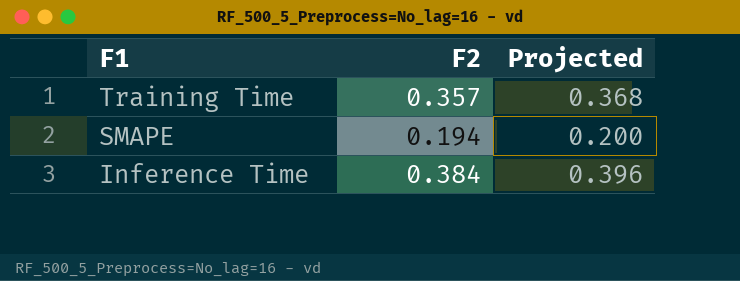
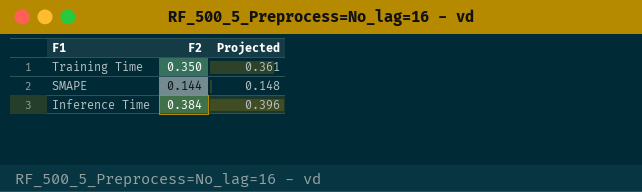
Training Time | F2: 0.357 -> 0.350
Training Time | Projected: 0.368 -> 0.361
SMAPE | F2: 0.194 -> 0.144
SMAPE | Projected: 0.200 -> 0.148

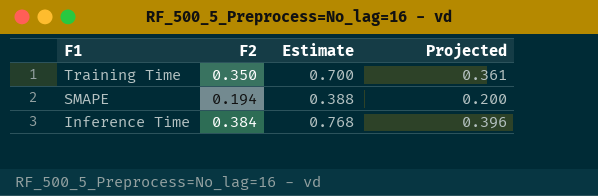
column Estimate | formula: none -> [F2] * 2
SMAPE | F2: 0.144 -> 0.194
SMAPE | Projected: 0.148 -> 0.200

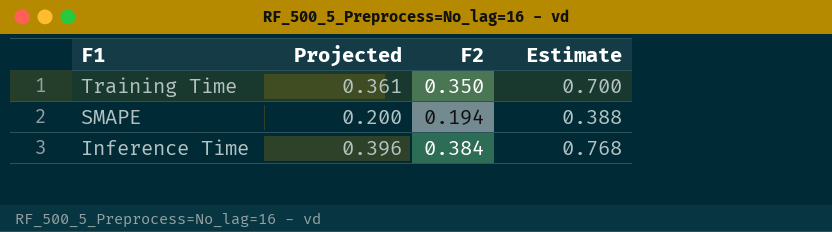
column Projected | position: 4 -> 2

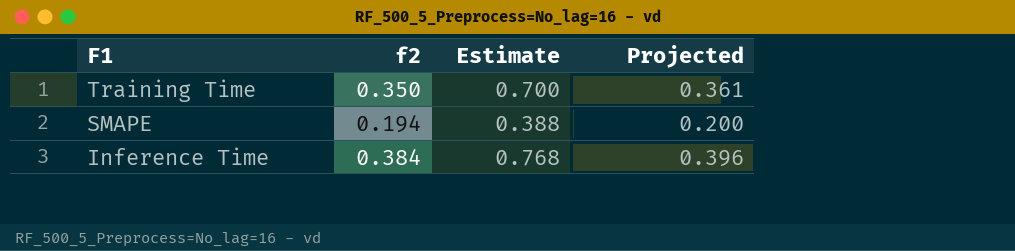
column name: F2 -> f2
column Projected | position: 2 -> 4

